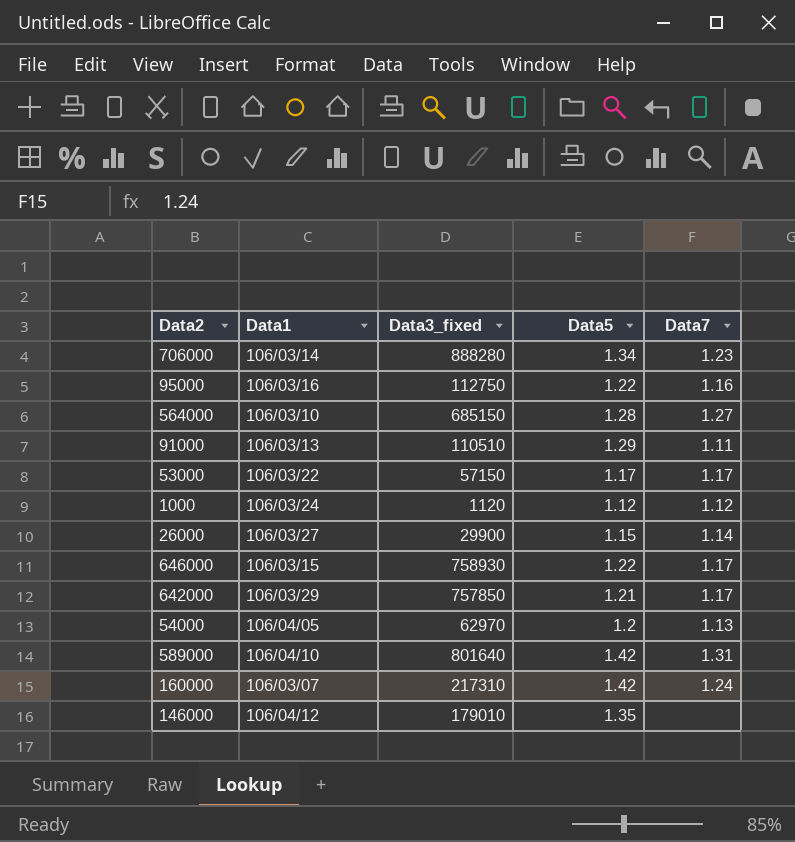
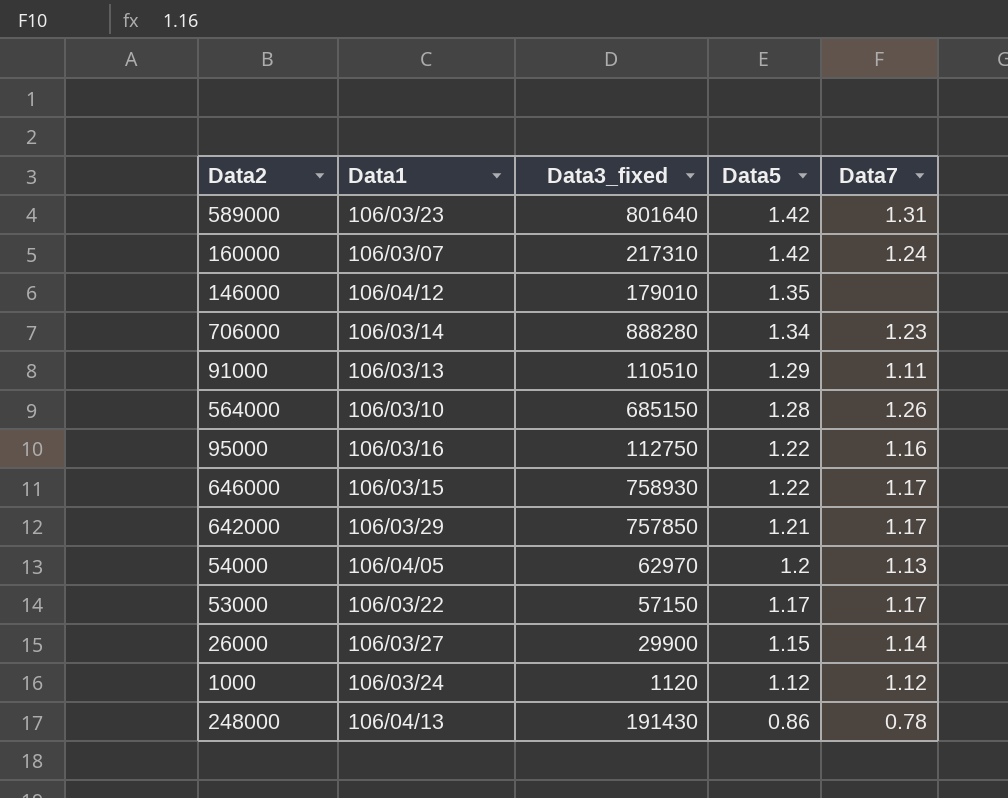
row order: none -> Data5 descending
589000 | Data1: 106/04/10 -> 106/03/23
564000 | Data7: 1.27 -> 1.26
row 248000: none -> 106/04/13 | 191430 | 0.86 | 0.78

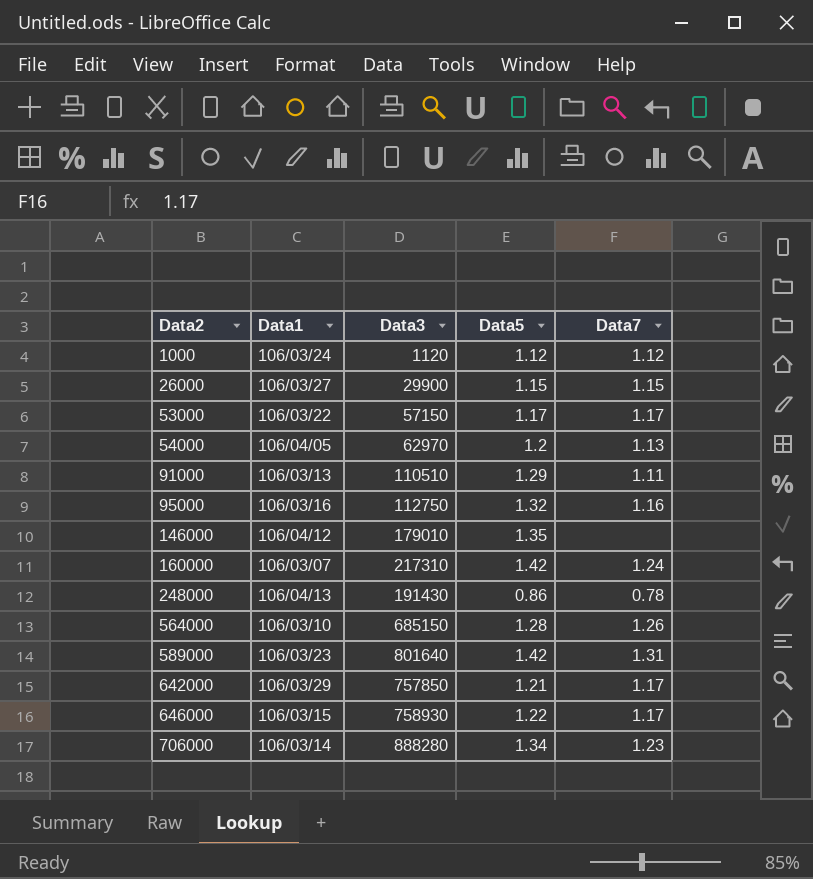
row order: Data5 descending -> Data2 ascending
column name: Data3_fixed -> Data3
26000 | Data7: 1.14 -> 1.15
95000 | Data5: 1.22 -> 1.32

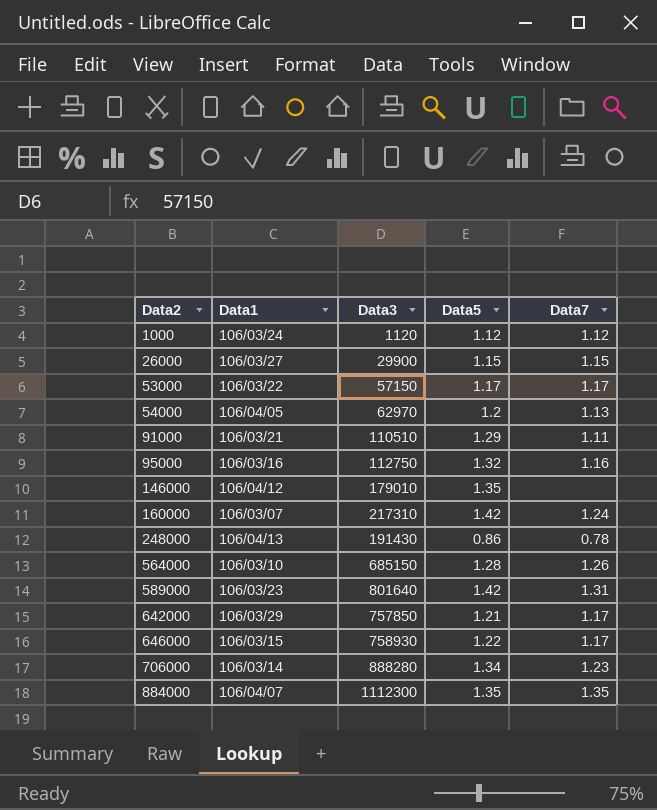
91000 | Data1: 106/03/13 -> 106/03/21
row 884000: none -> 106/04/07 | 1112300 | 1.35 | 1.35

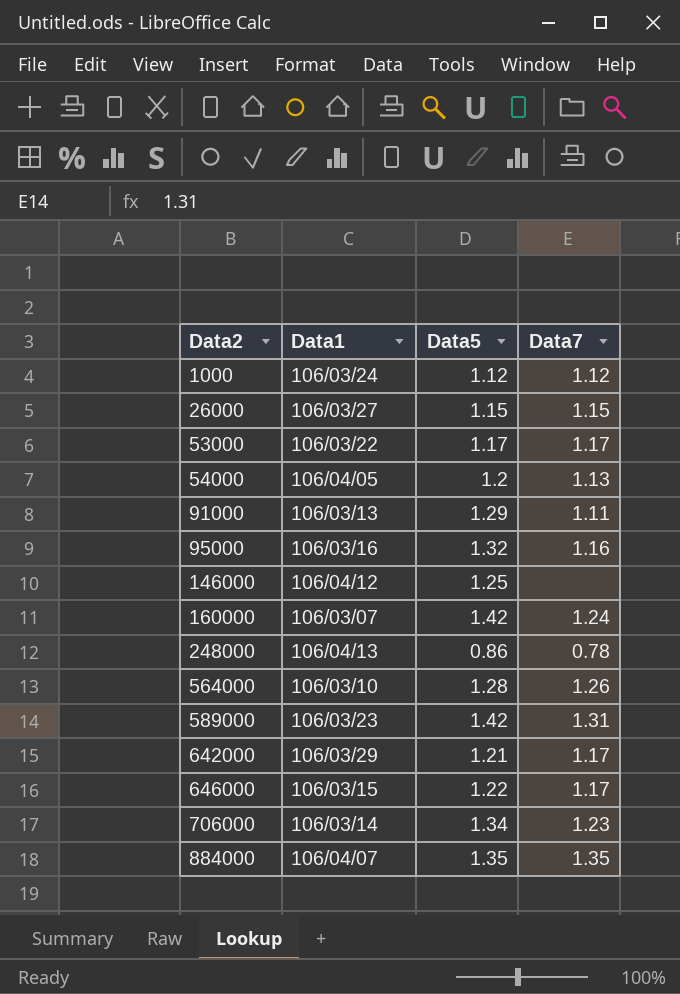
column Data3 | position: 3 -> none
91000 | Data1: 106/03/21 -> 106/03/13
146000 | Data5: 1.35 -> 1.25

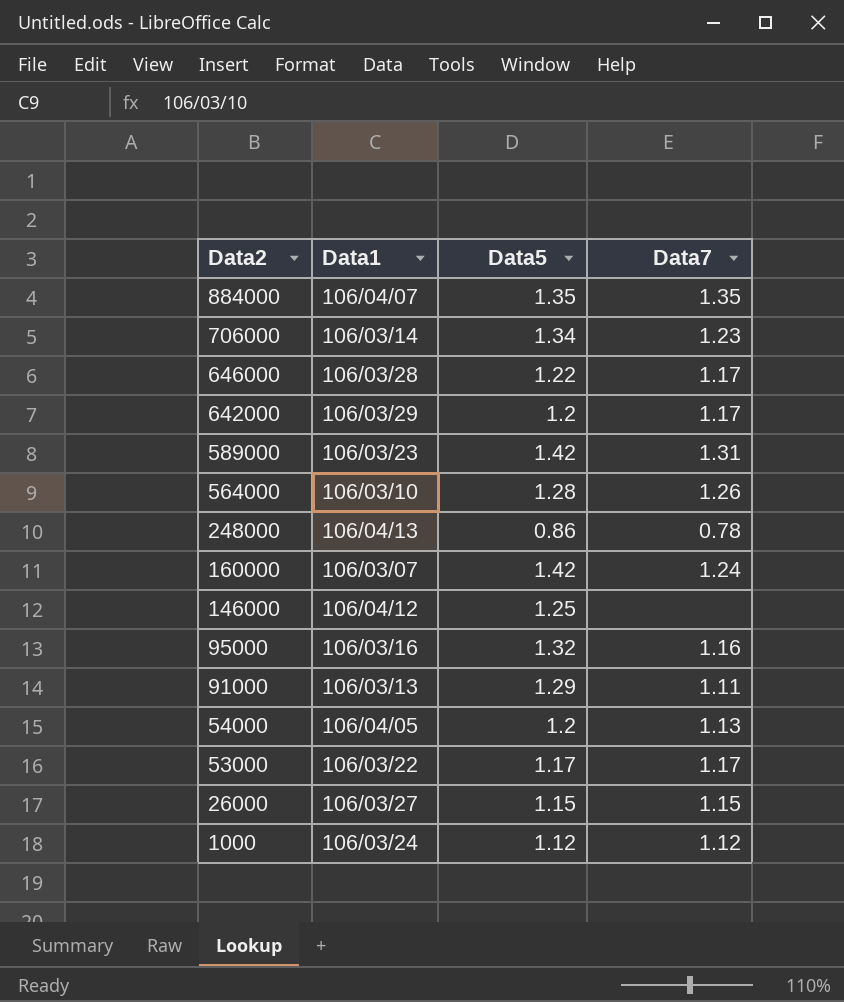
row order: Data2 ascending -> Data2 descending
646000 | Data1: 106/03/15 -> 106/03/28
642000 | Data5: 1.21 -> 1.2

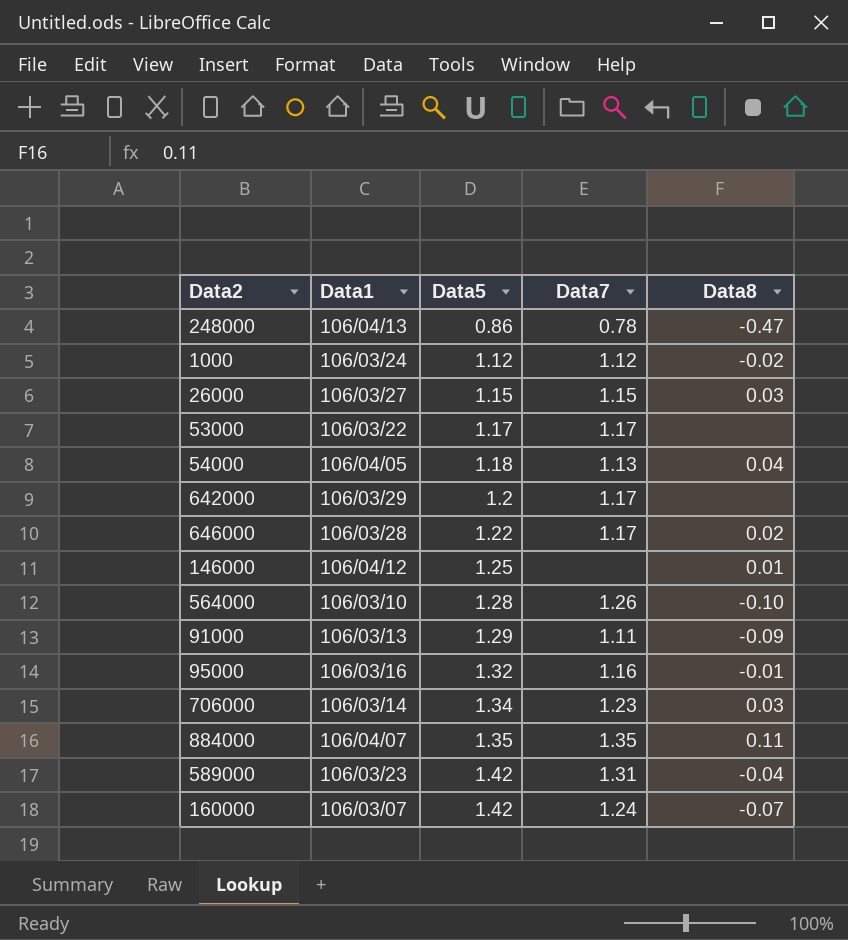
row order: Data2 descending -> Data5 ascending
column Data8 | position: none -> 5
54000 | Data5: 1.2 -> 1.18

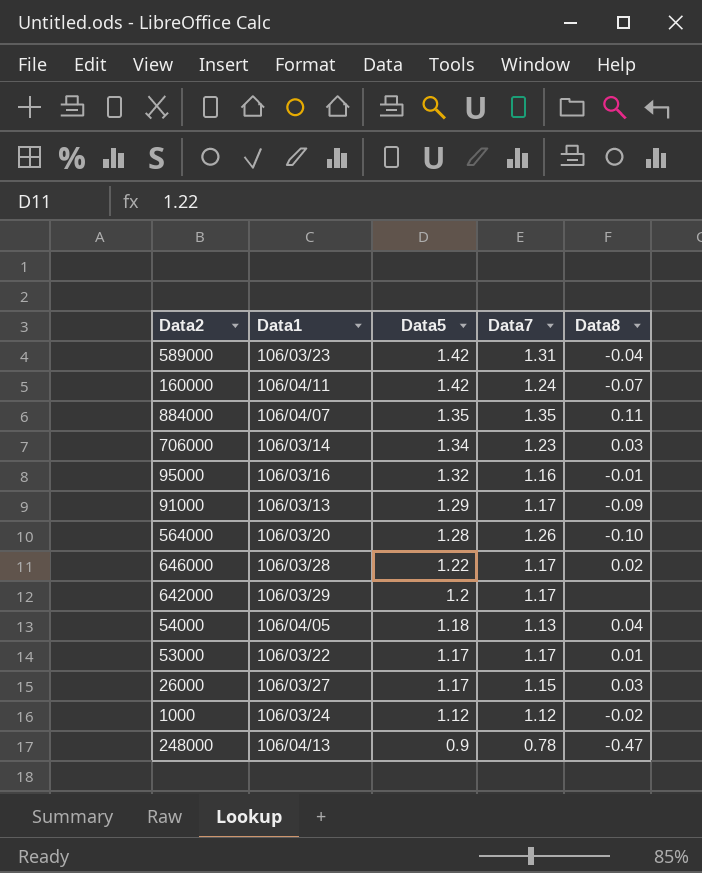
row order: Data5 ascending -> Data5 descending
row 146000: 106/04/12 | 1.25 | none | 0.01 -> none
160000 | Data1: 106/03/07 -> 106/04/11
91000 | Data7: 1.11 -> 1.17
564000 | Data1: 106/03/10 -> 106/03/20
53000 | Data8: none -> 0.01
26000 | Data5: 1.15 -> 1.17
248000 | Data5: 0.86 -> 0.9

